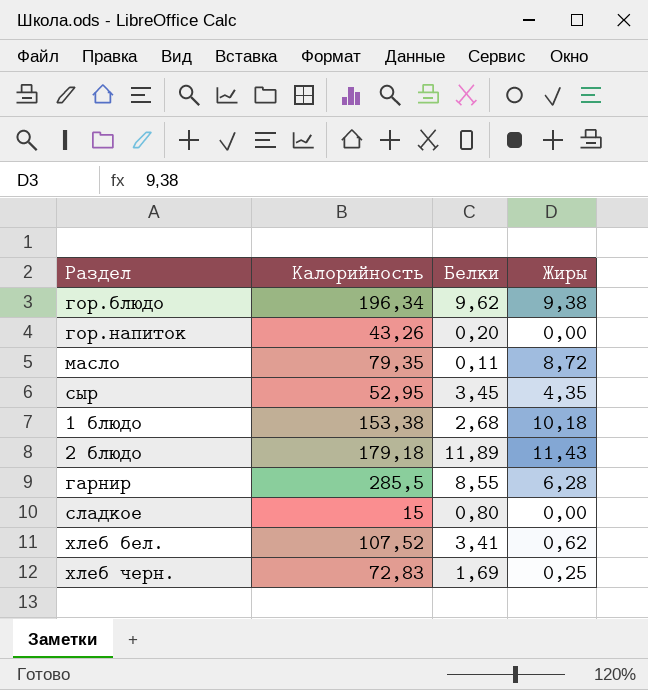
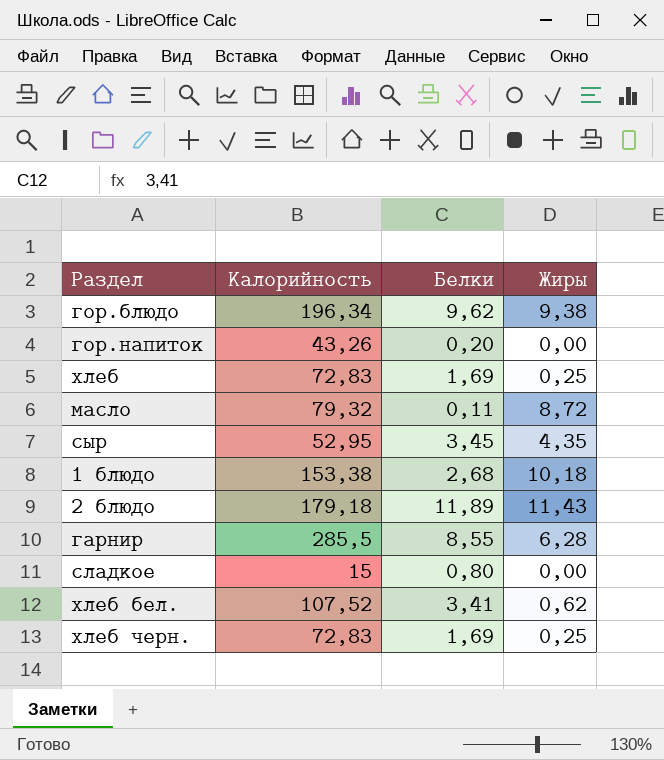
row хлеб: none -> 72,83 | 1,69 | 0,25
масло | Калорийность: 79,35 -> 79,32

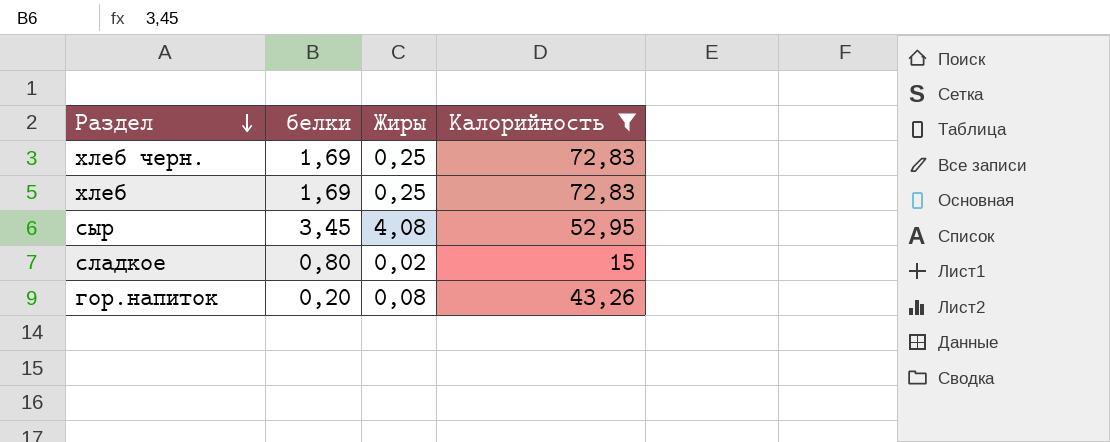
filter: none -> Калорийность <= 72,83
row order: none -> Раздел descending
column name: Белки -> белки
column Калорийность | position: 2 -> 4
сыр | Жиры: 4,35 -> 4,08
сладкое | Жиры: 0,00 -> 0,02
гор.напиток | Жиры: 0,00 -> 0,08

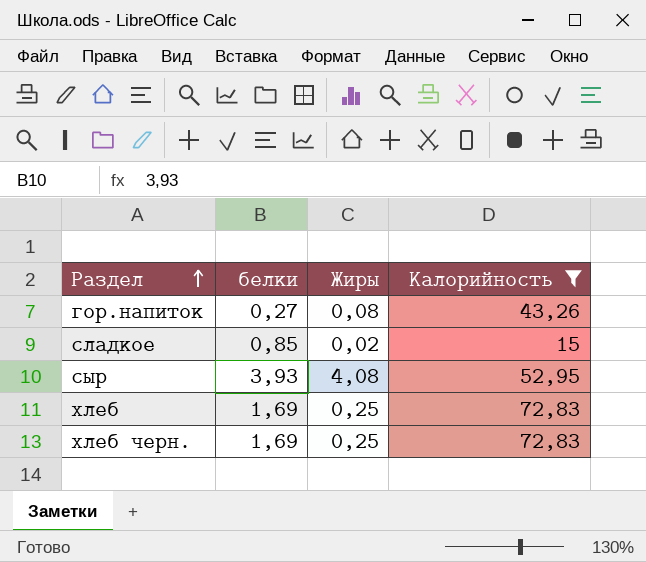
row order: Раздел descending -> Раздел ascending
гор.напиток | белки: 0,20 -> 0,27
сладкое | белки: 0,80 -> 0,85
сыр | белки: 3,45 -> 3,93

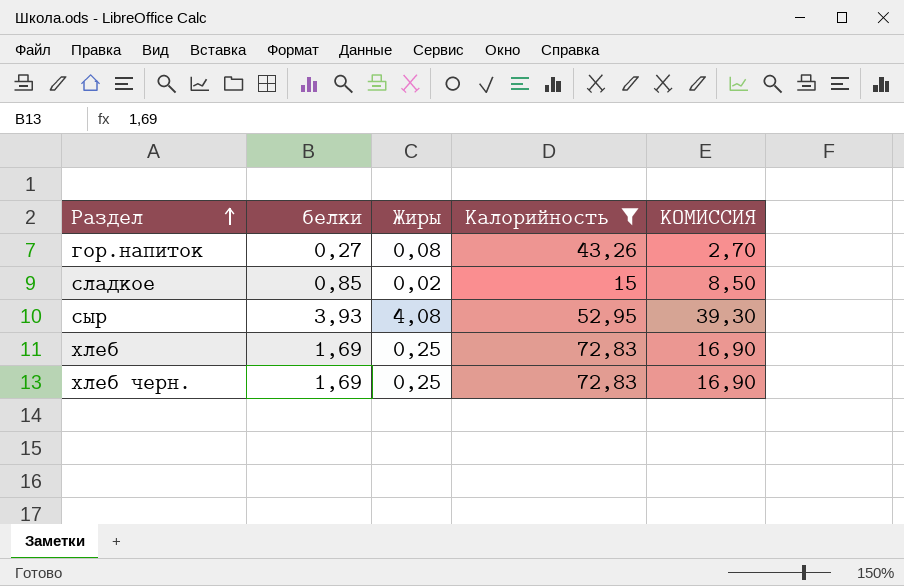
column КОМИССИЯ | formula: none -> [белки] * 10

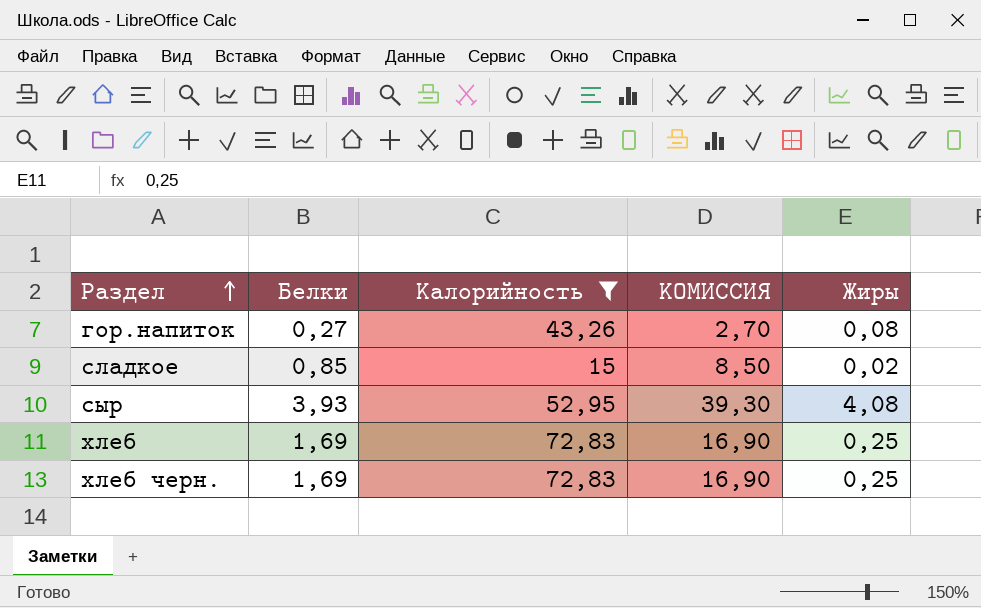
column name: белки -> Белки
column Жиры | position: 3 -> 5

